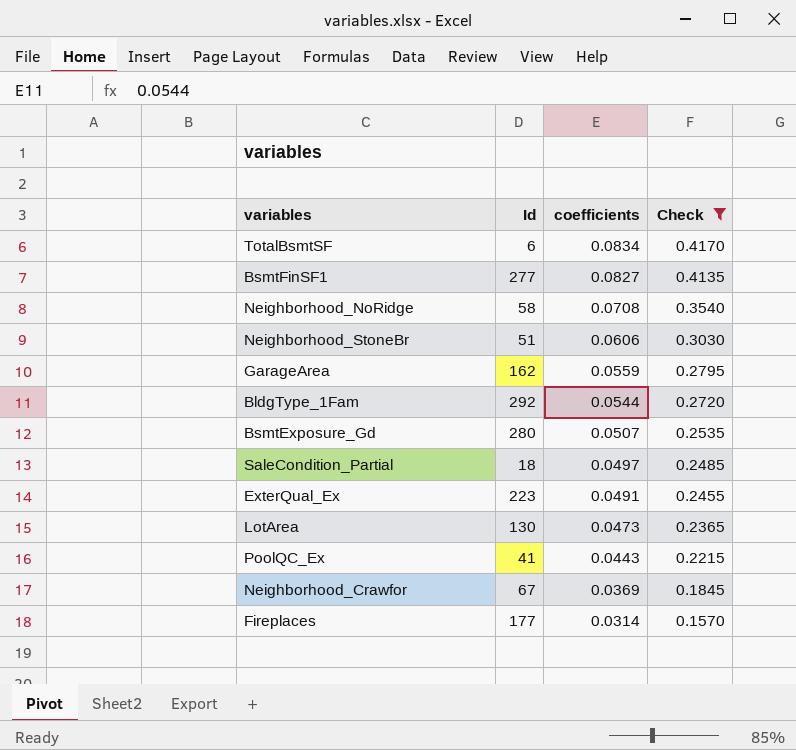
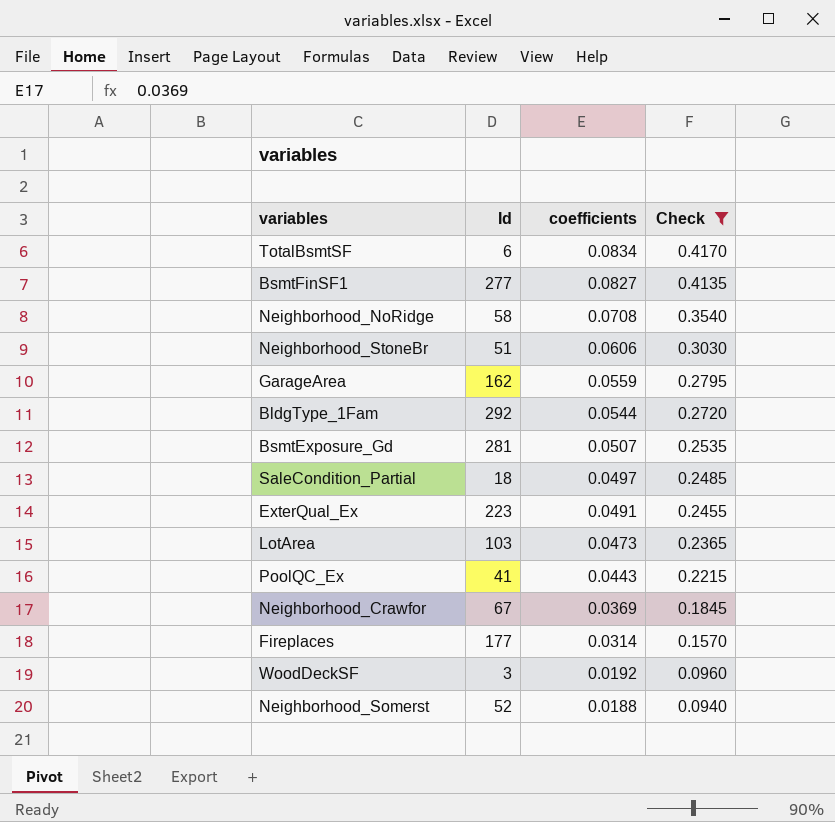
BsmtExposure_Gd | Id: 280 -> 281
LotArea | Id: 130 -> 103
row WoodDeckSF: none -> 3 | 0.0192 | 0.0960
row Neighborhood_Somerst: none -> 52 | 0.0188 | 0.0940

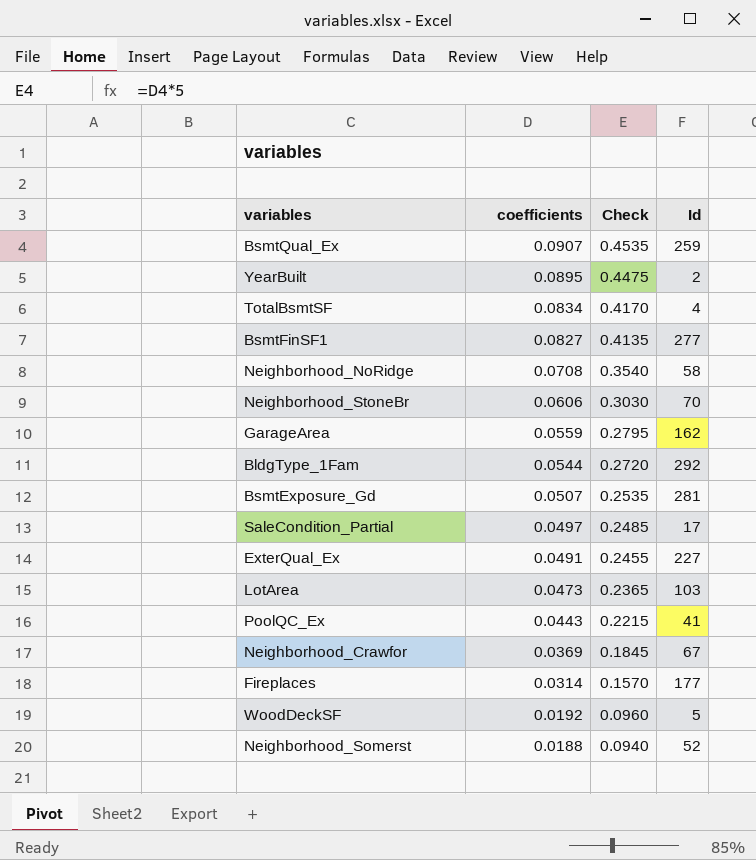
filter: Check <= 0.4170 -> none
column Id | position: 2 -> 4
TotalBsmtSF | Id: 6 -> 4
Neighborhood_StoneBr | Id: 51 -> 70
SaleCondition_Partial | Id: 18 -> 17
ExterQual_Ex | Id: 223 -> 227
WoodDeckSF | Id: 3 -> 5

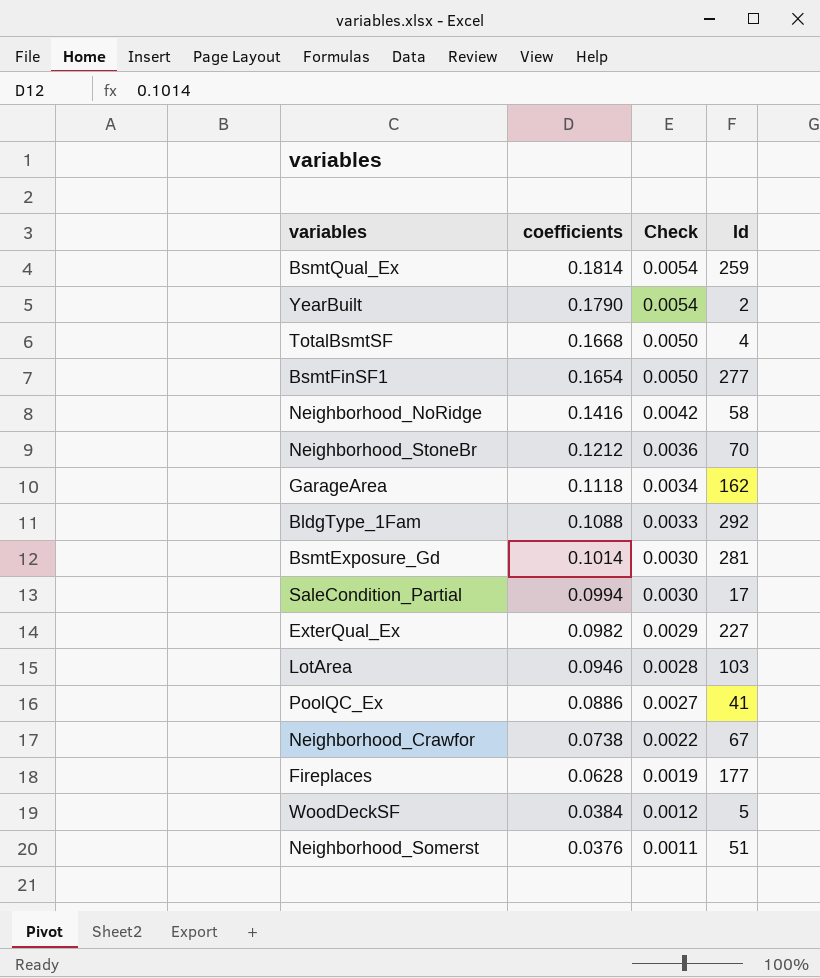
column Check | formula: [coefficients] * 5 -> [coefficients] * 0.03
BsmtQual_Ex | coefficients: 0.0907 -> 0.1814
YearBuilt | coefficients: 0.0895 -> 0.1790
TotalBsmtSF | coefficients: 0.0834 -> 0.1668
BsmtFinSF1 | coefficients: 0.0827 -> 0.1654
Neighborhood_NoRidge | coefficients: 0.0708 -> 0.1416
Neighborhood_StoneBr | coefficients: 0.0606 -> 0.1212
GarageArea | coefficients: 0.0559 -> 0.1118
BldgType_1Fam | coefficients: 0.0544 -> 0.1088
BsmtExposure_Gd | coefficients: 0.0507 -> 0.1014
SaleCondition_Partial | coefficients: 0.0497 -> 0.0994
ExterQual_Ex | coefficients: 0.0491 -> 0.0982
LotArea | coefficients: 0.0473 -> 0.0946
PoolQC_Ex | coefficients: 0.0443 -> 0.0886
Neighborhood_Crawfor | coefficients: 0.0369 -> 0.0738
Fireplaces | coefficients: 0.0314 -> 0.0628
WoodDeckSF | coefficients: 0.0192 -> 0.0384
Neighborhood_Somerst | coefficients: 0.0188 -> 0.0376
Neighborhood_Somerst | Id: 52 -> 51

